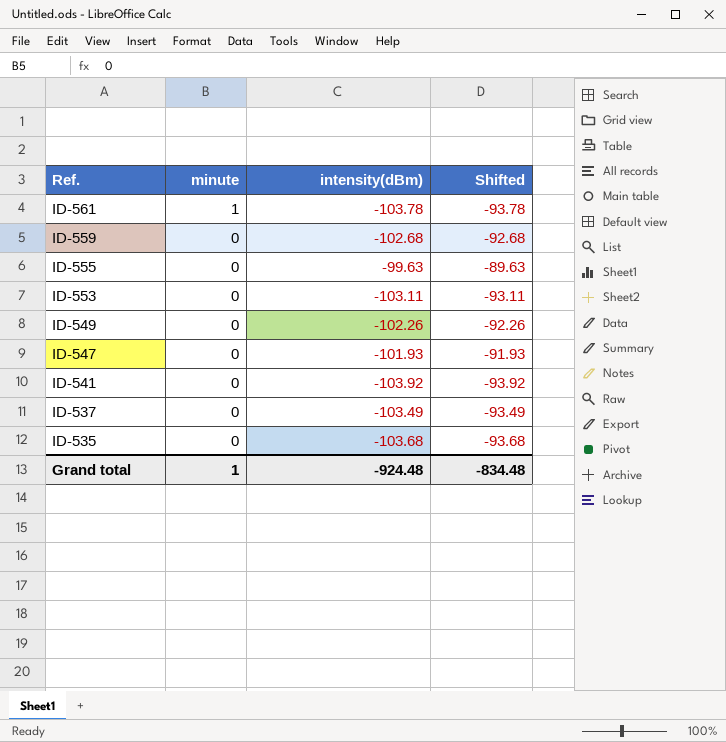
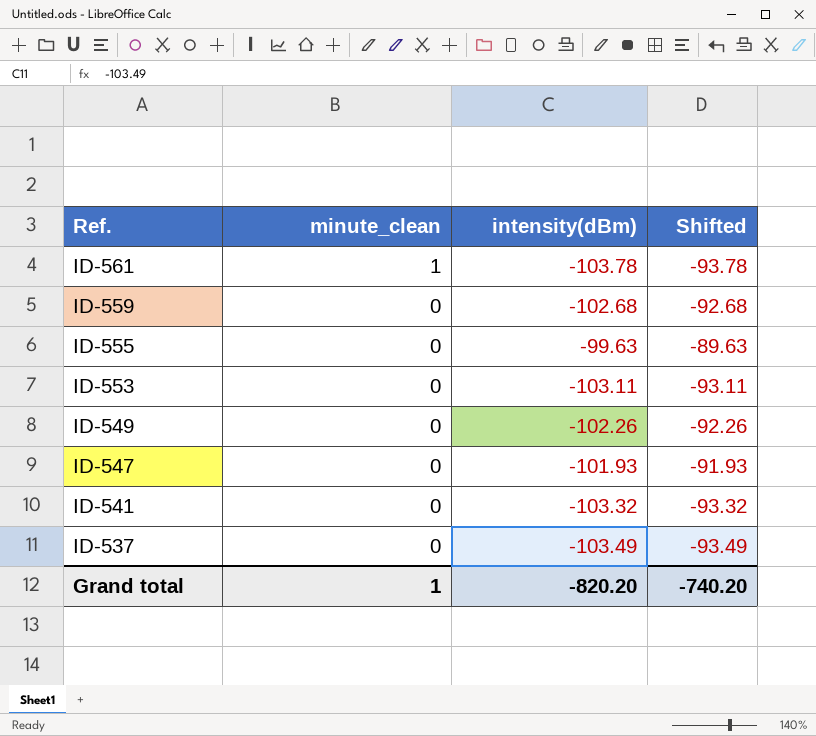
column name: minute -> minute_clean
row ID-535: 0 | -103.68 | -93.68 -> none
ID-541 | intensity(dBm): -103.92 -> -103.32
ID-541 | Shifted: -93.92 -> -93.32
Grand total | intensity(dBm): -924.48 -> -820.20
Grand total | Shifted: -834.48 -> -740.20

